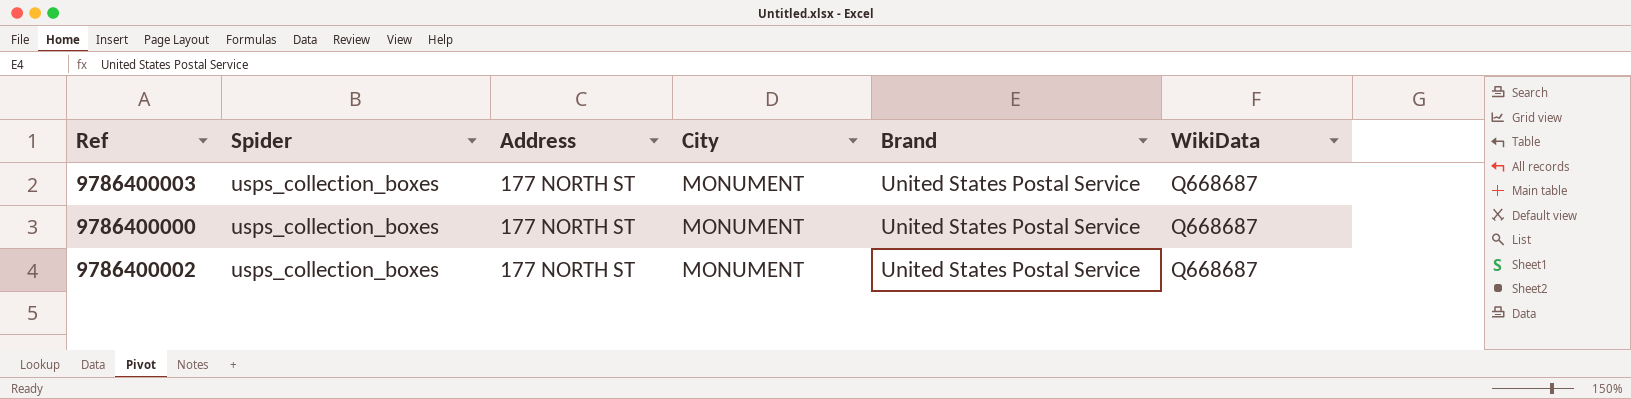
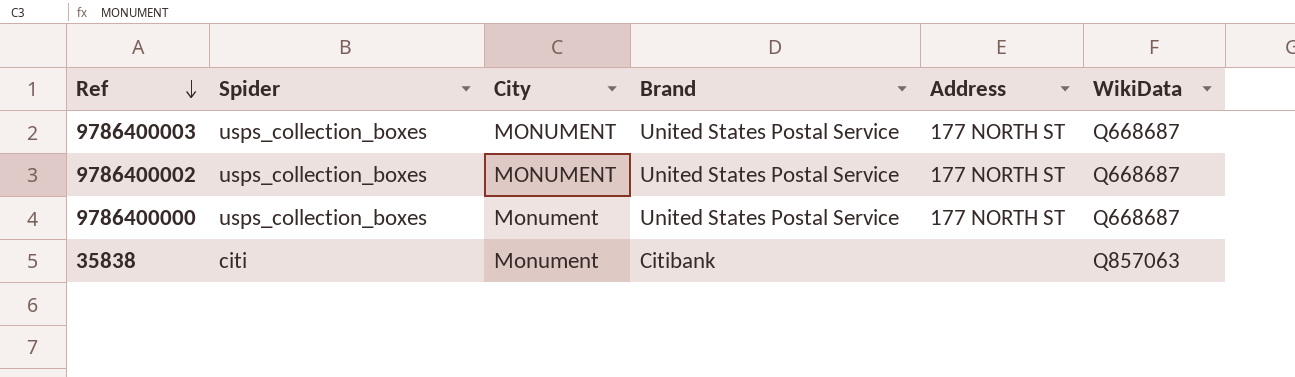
row order: none -> Ref descending
column Address | position: 3 -> 5
9786400000 | City: MONUMENT -> Monument
row 35838: none -> citi | Monument | Citibank | none | Q857063

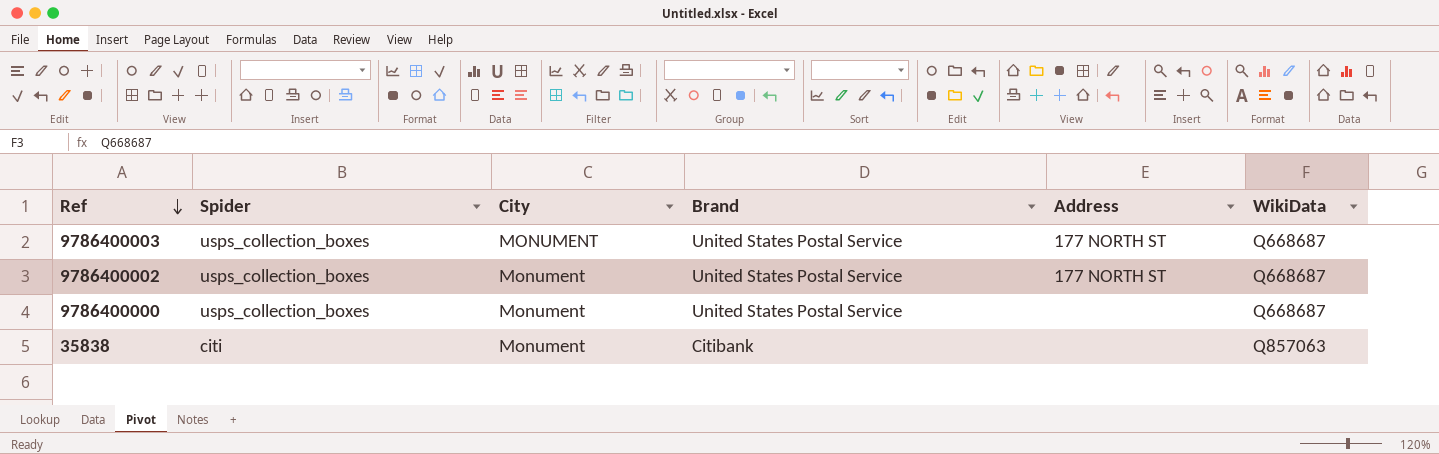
9786400002 | City: MONUMENT -> Monument
9786400000 | Address: 177 NORTH ST -> none

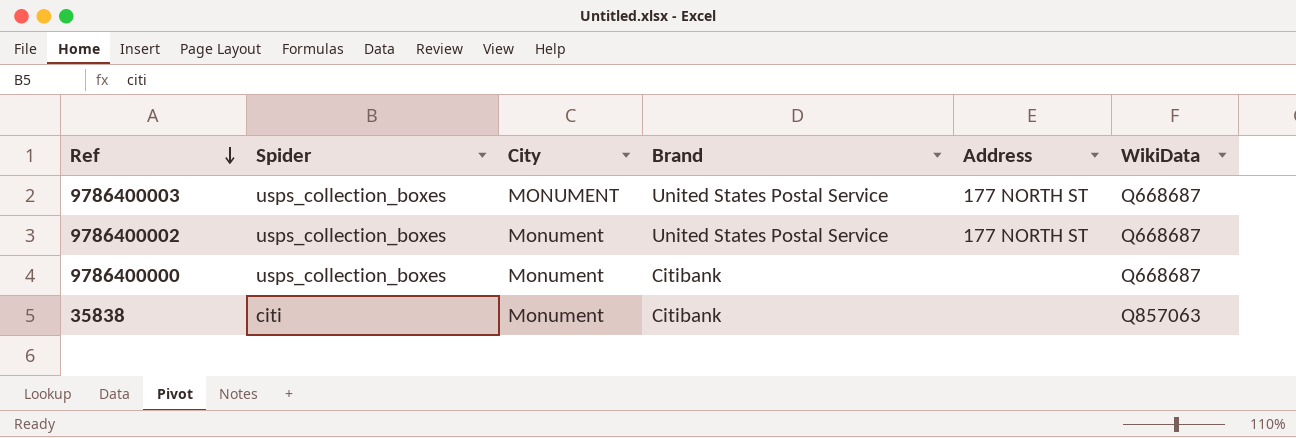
9786400000 | Brand: United States Postal Service -> Citibank

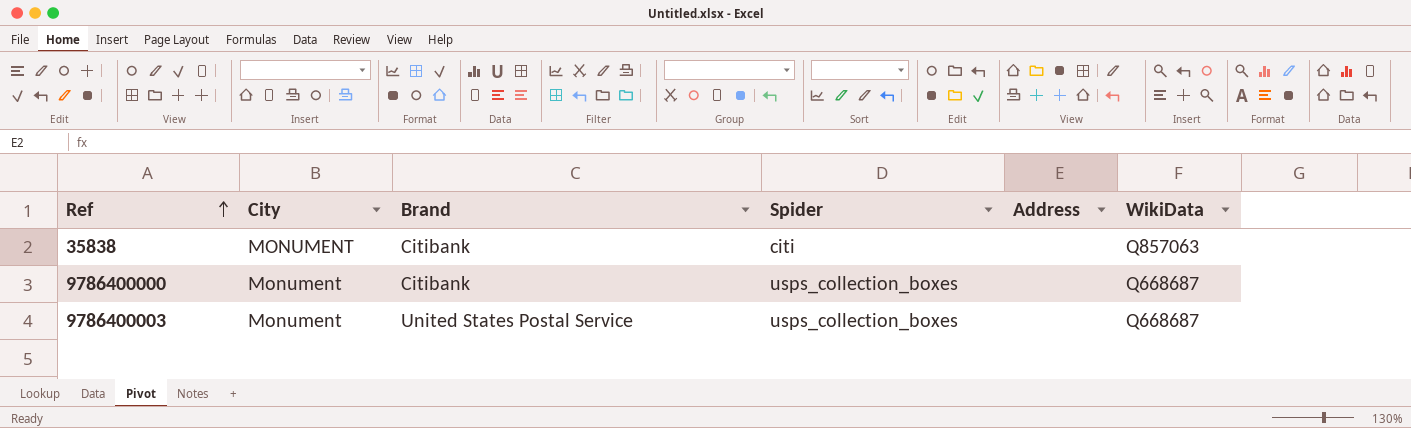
row order: Ref descending -> Ref ascending
column Spider | position: 2 -> 4
row 9786400002: usps_collection_boxes | Monument | United States Postal Service | 177 NORTH ST | Q668687 -> none
35838 | City: Monument -> MONUMENT
9786400003 | City: MONUMENT -> Monument
9786400003 | Address: 177 NORTH ST -> none

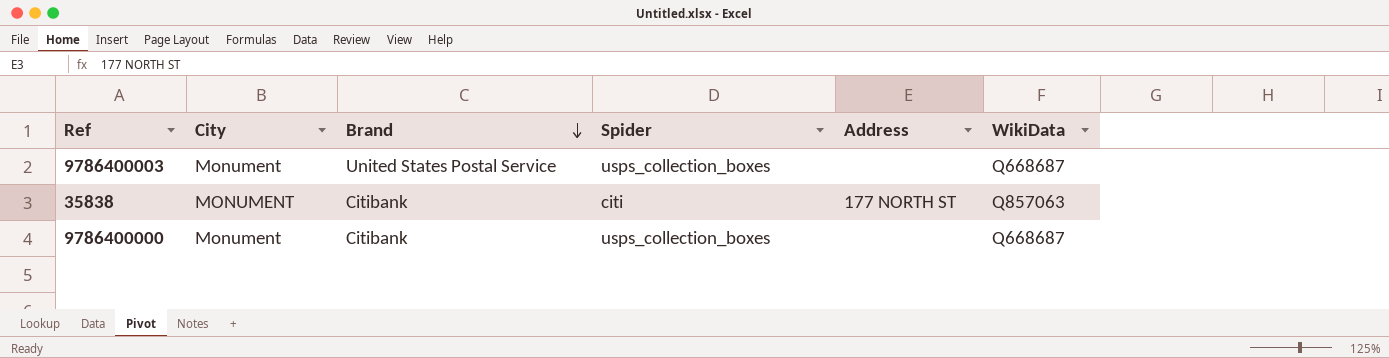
row order: Ref ascending -> Brand descending
35838 | Address: none -> 177 NORTH ST

